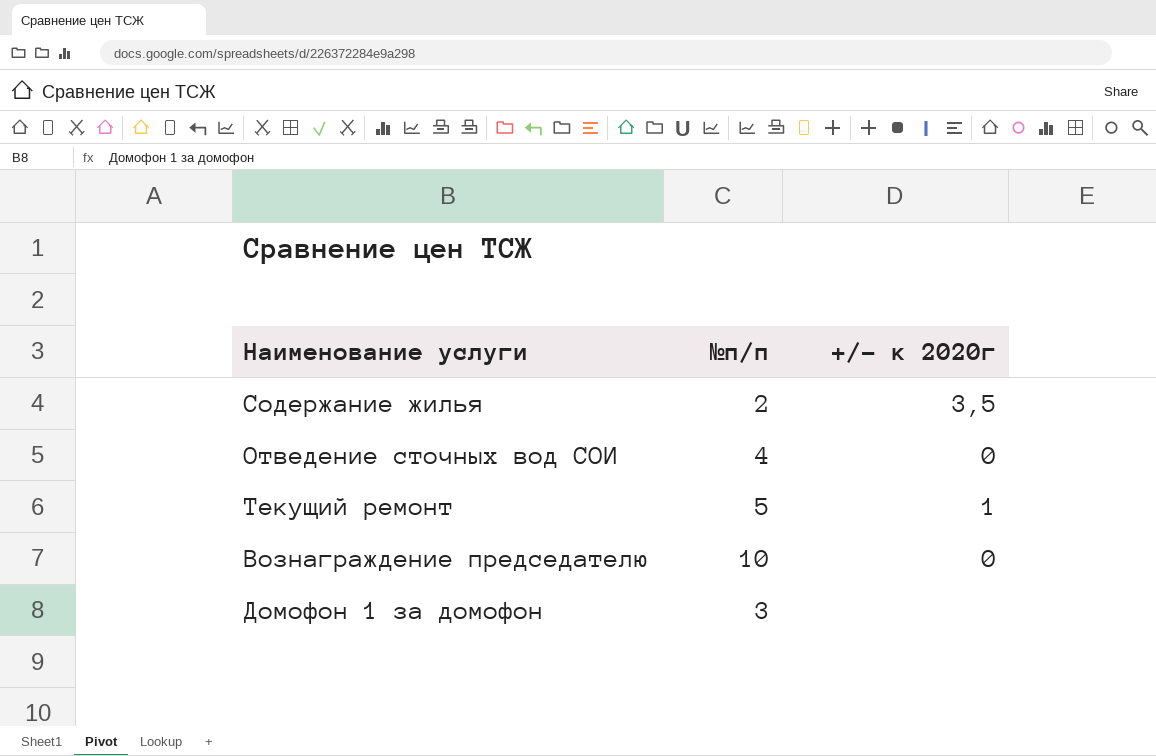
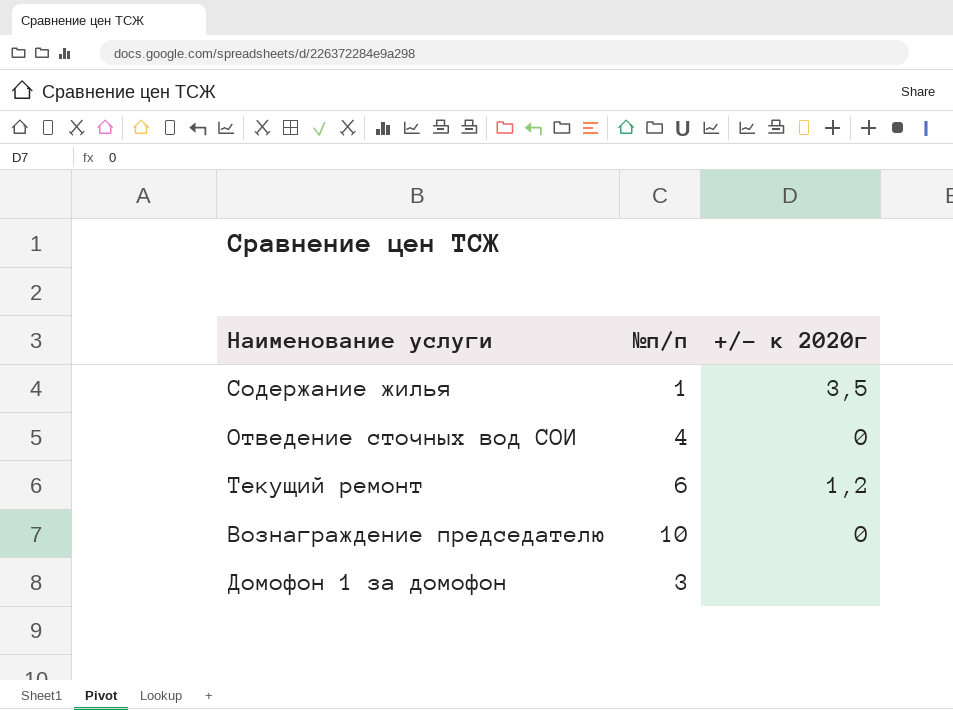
Содержание жилья | №п/п: 2 -> 1
Текущий ремонт | №п/п: 5 -> 6
Текущий ремонт | +/- к 2020г: 1 -> 1,2

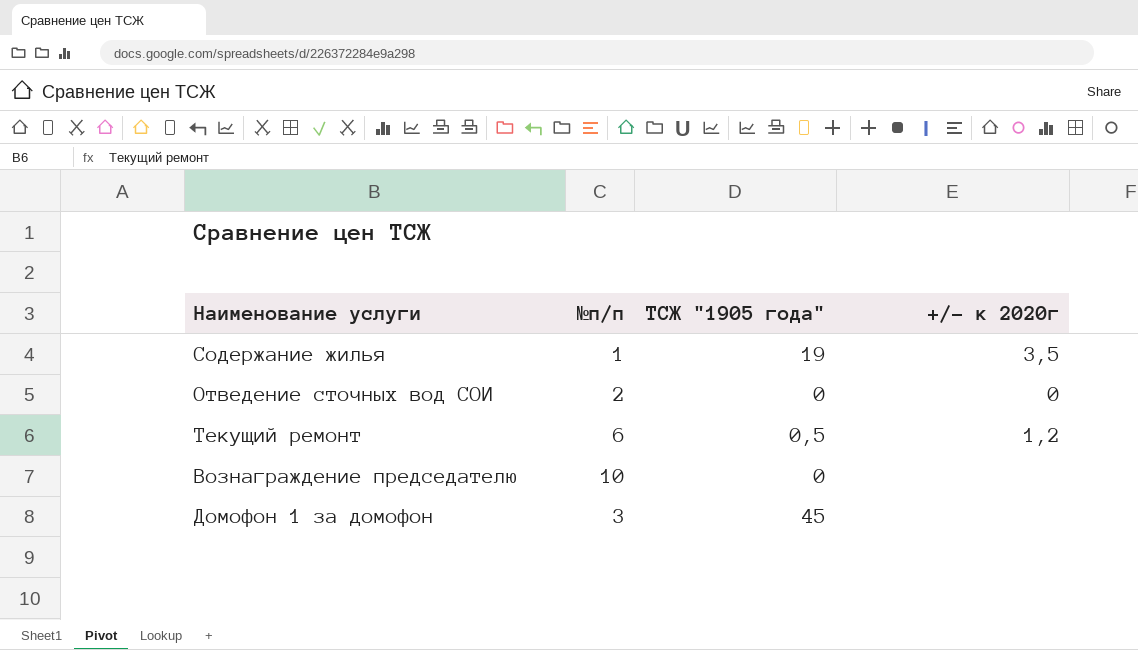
column ТСЖ "1905 года" | position: none -> 3
Отведение сточных вод СОИ | №п/п: 4 -> 2
Вознаграждение председателю | +/- к 2020г: 0 -> none

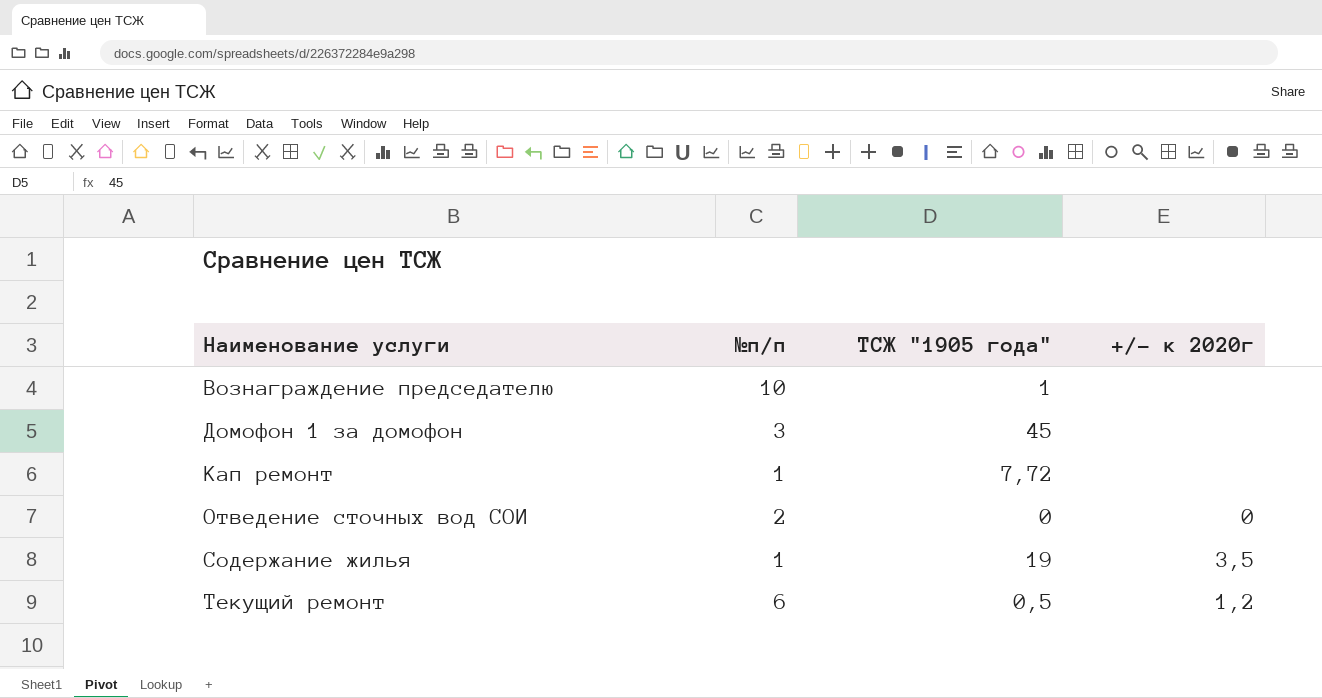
row order: none -> Наименование услуги ascending
Вознаграждение председателю | ТСЖ "1905 года": 0 -> 1
row Кап ремонт: none -> 1 | 7,72 | none

